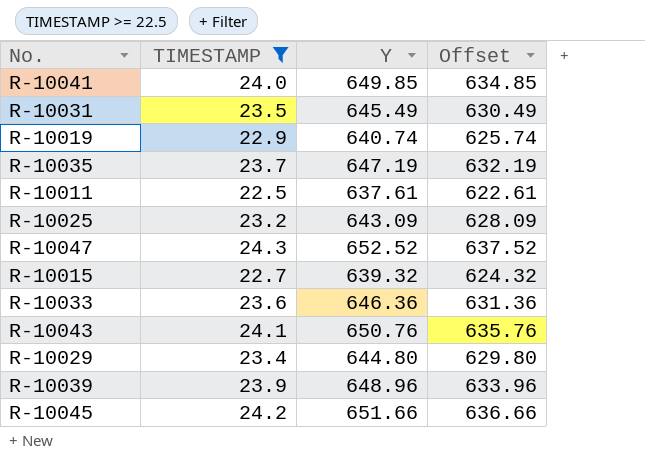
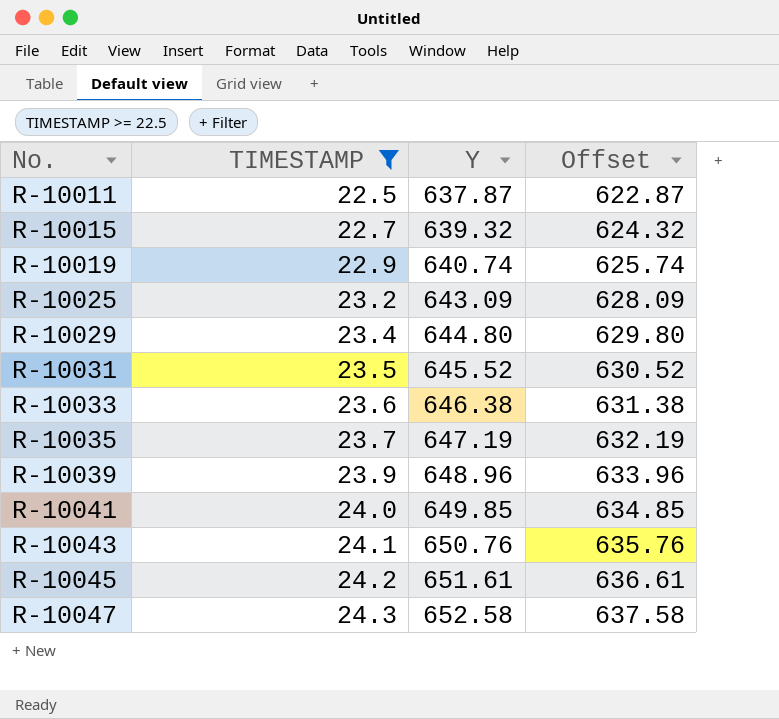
row order: none -> No. ascending
R-10011 | Y: 637.61 -> 637.87
R-10011 | Offset: 622.61 -> 622.87
R-10031 | Y: 645.49 -> 645.52
R-10031 | Offset: 630.49 -> 630.52
R-10033 | Y: 646.36 -> 646.38
R-10033 | Offset: 631.36 -> 631.38
R-10045 | Y: 651.66 -> 651.61
R-10045 | Offset: 636.66 -> 636.61
R-10047 | Y: 652.52 -> 652.58
R-10047 | Offset: 637.52 -> 637.58

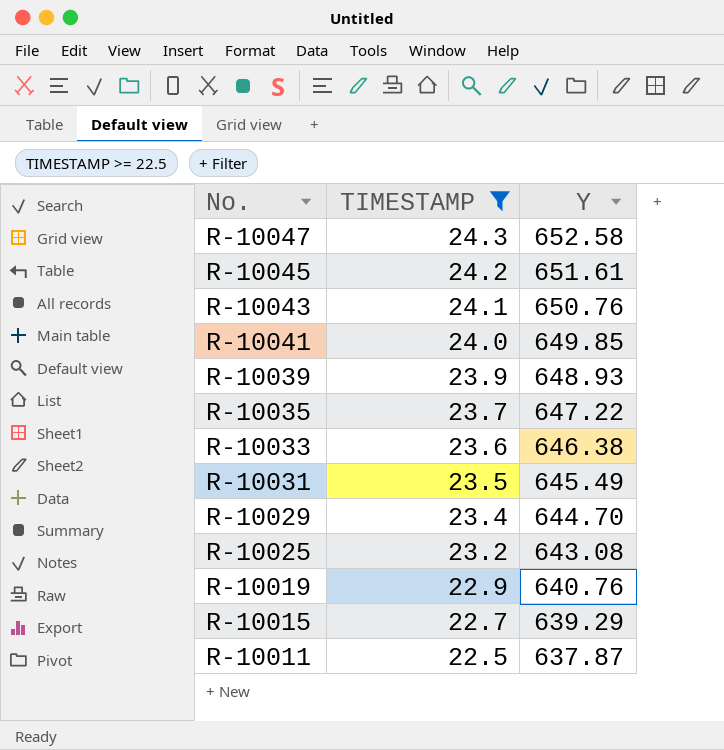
row order: No. ascending -> No. descending
column Offset | formula: [Y] - 15 -> none
R-10039 | Y: 648.96 -> 648.93
R-10035 | Y: 647.19 -> 647.22
R-10031 | Y: 645.52 -> 645.49
R-10029 | Y: 644.80 -> 644.70
R-10025 | Y: 643.09 -> 643.08
R-10019 | Y: 640.74 -> 640.76
R-10015 | Y: 639.32 -> 639.29

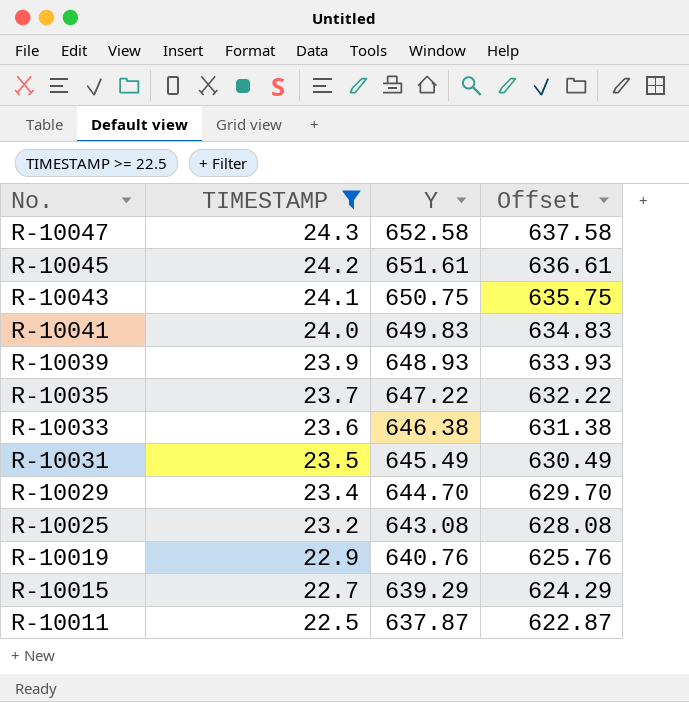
column Offset | formula: none -> [Y] - 15
R-10043 | Y: 650.76 -> 650.75
R-10041 | Y: 649.85 -> 649.83

